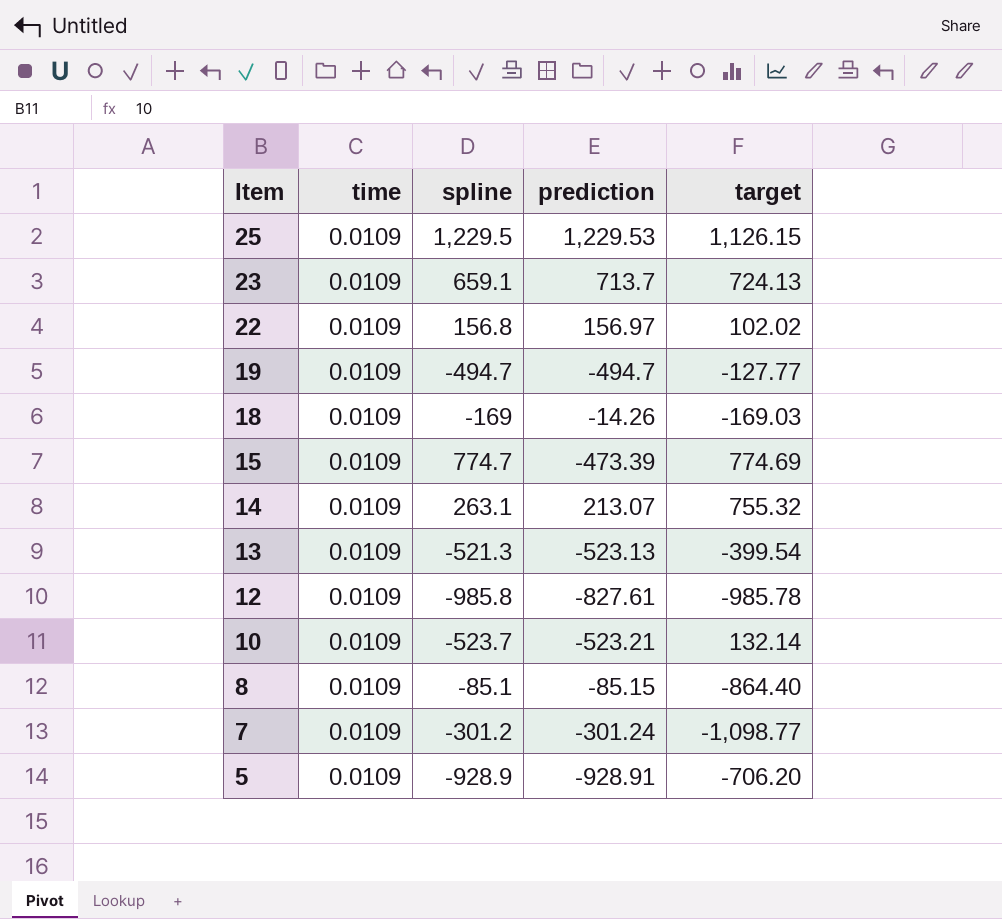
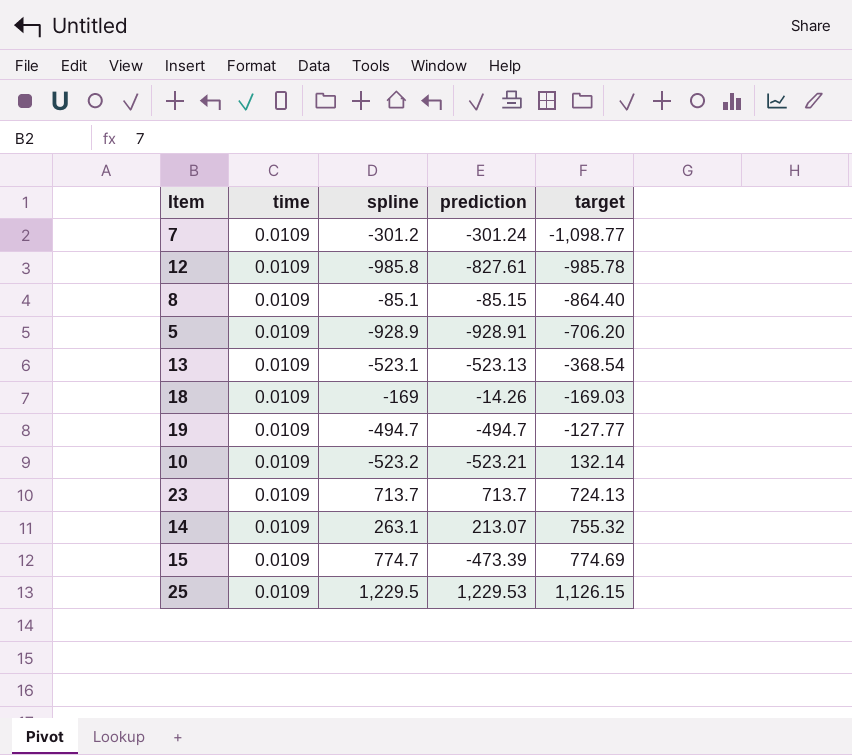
row order: Item descending -> target ascending
row 22: 0.0109 | 156.8 | 156.97 | 102.02 -> none
13 | spline: -521.3 -> -523.1
13 | target: -399.54 -> -368.54
10 | spline: -523.7 -> -523.2
23 | spline: 659.1 -> 713.7

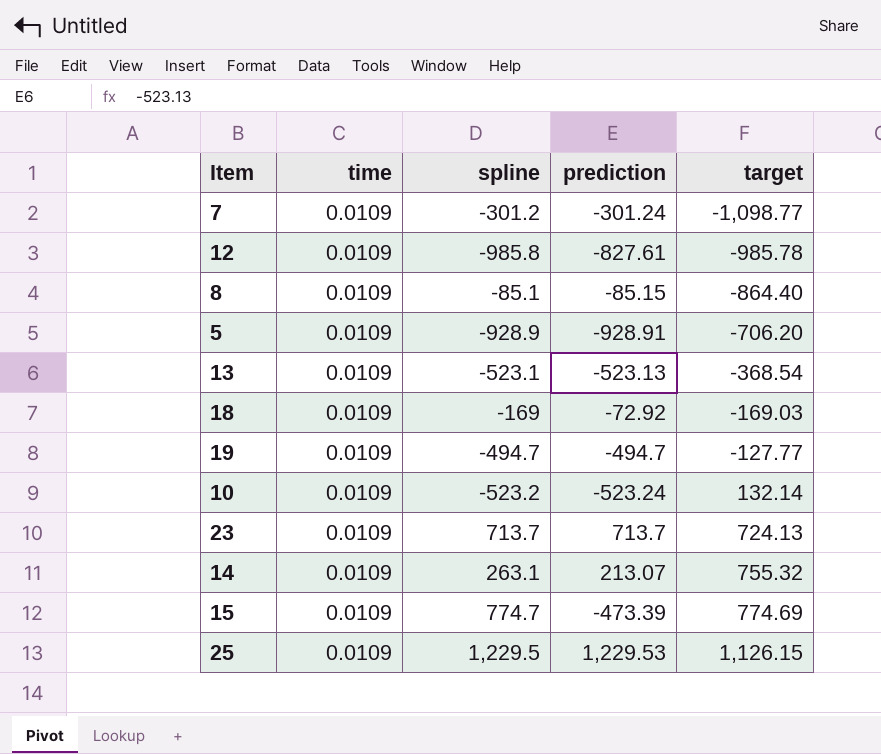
18 | prediction: -14.26 -> -72.92
10 | prediction: -523.21 -> -523.24

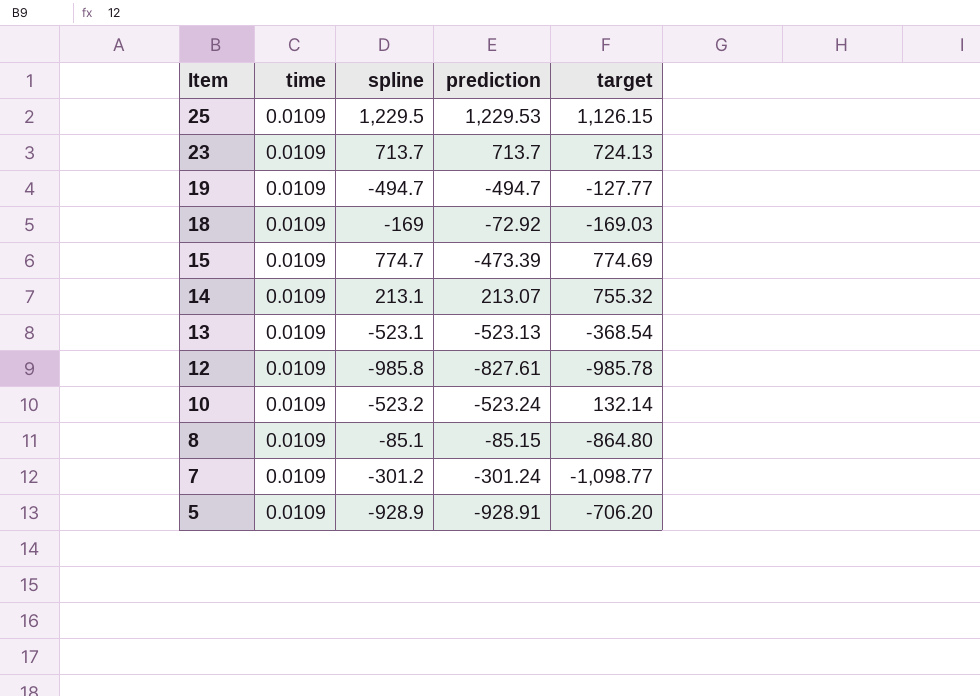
row order: target ascending -> Item descending
14 | spline: 263.1 -> 213.1
8 | target: -864.40 -> -864.80

